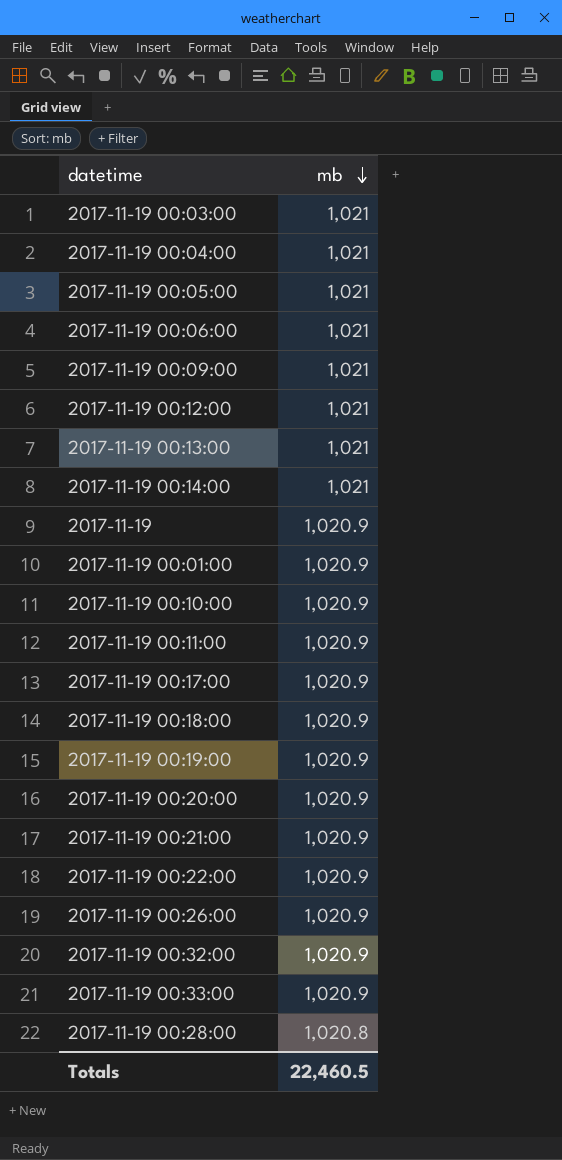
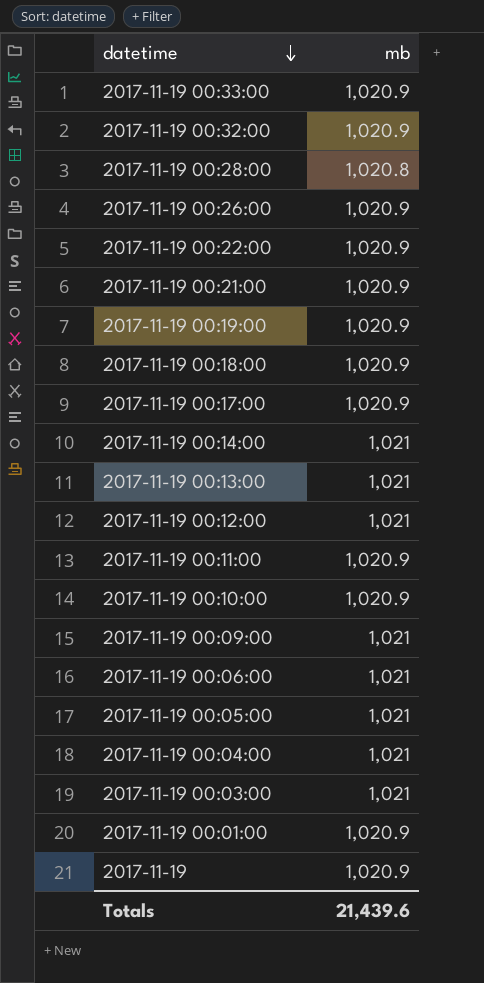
row order: mb descending -> datetime descending
row 2017-11-19 00:20:00: 1,020.9 -> none
Totals | mb: 22,460.5 -> 21,439.6

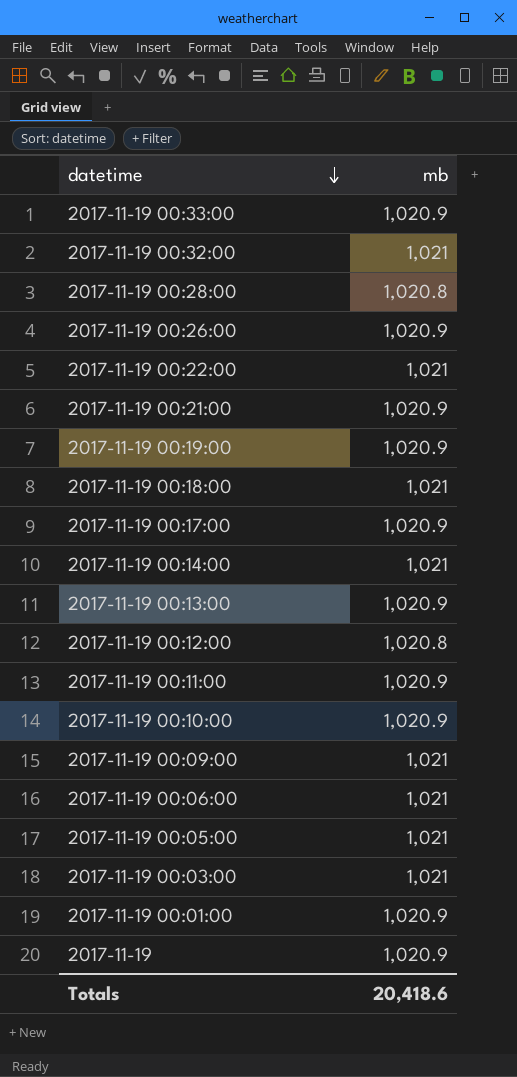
row 2017-11-19 00:04:00: 1,021 -> none
2017-11-19 00:32:00 | mb: 1,020.9 -> 1,021
2017-11-19 00:22:00 | mb: 1,020.9 -> 1,021
2017-11-19 00:18:00 | mb: 1,020.9 -> 1,021
2017-11-19 00:13:00 | mb: 1,021 -> 1,020.9
2017-11-19 00:12:00 | mb: 1,021 -> 1,020.8
Totals | mb: 21,439.6 -> 20,418.6

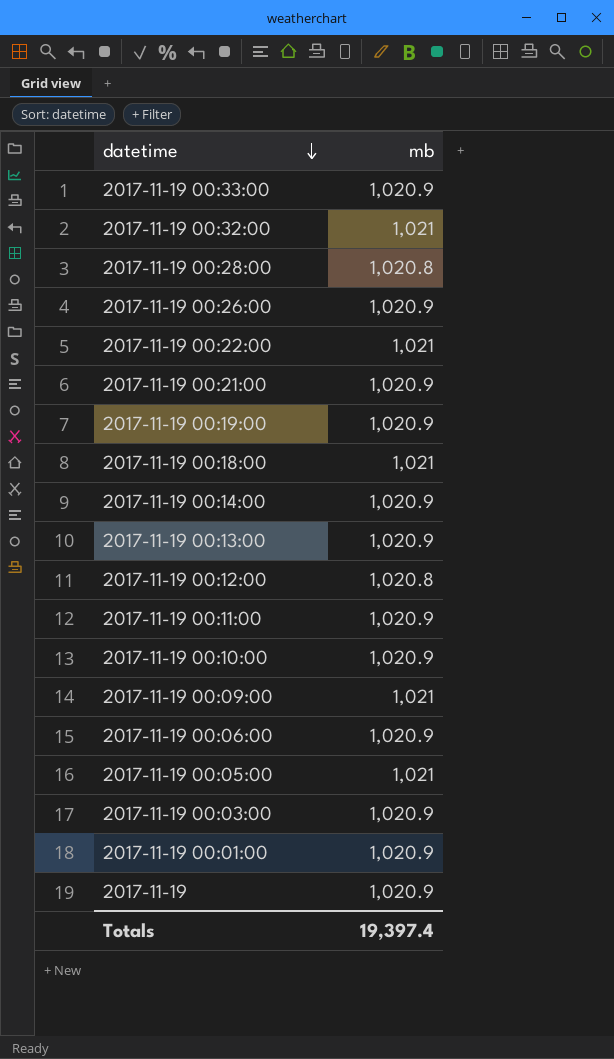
row 2017-11-19 00:17:00: 1,020.9 -> none
2017-11-19 00:14:00 | mb: 1,021 -> 1,020.9
2017-11-19 00:06:00 | mb: 1,021 -> 1,020.9
2017-11-19 00:03:00 | mb: 1,021 -> 1,020.9
Totals | mb: 20,418.6 -> 19,397.4

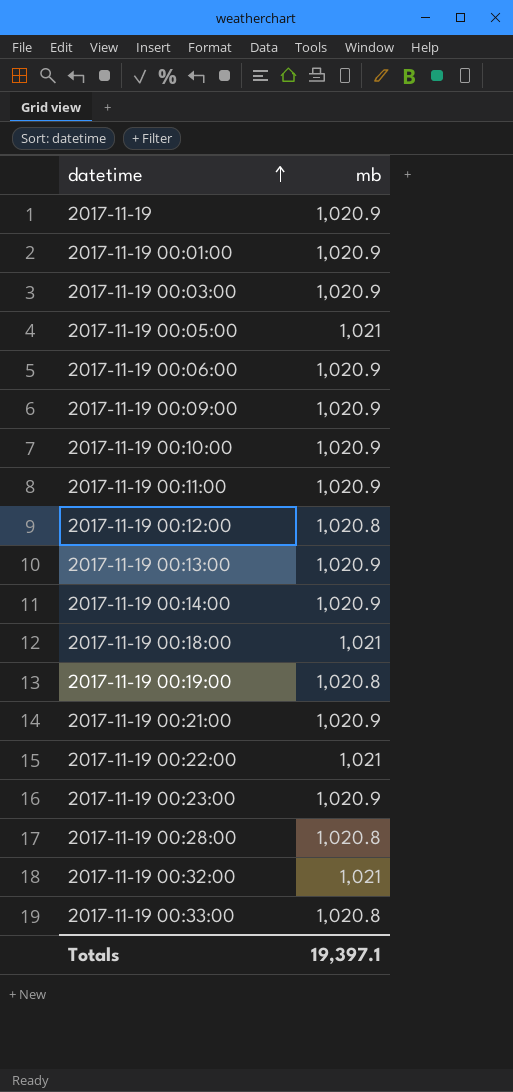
row order: datetime descending -> datetime ascending
row 2017-11-19 00:26:00: 1,020.9 -> none
2017-11-19 00:09:00 | mb: 1,021 -> 1,020.9
2017-11-19 00:19:00 | mb: 1,020.9 -> 1,020.8
row 2017-11-19 00:23:00: none -> 1,020.9
2017-11-19 00:33:00 | mb: 1,020.9 -> 1,020.8
Totals | mb: 19,397.4 -> 19,397.1

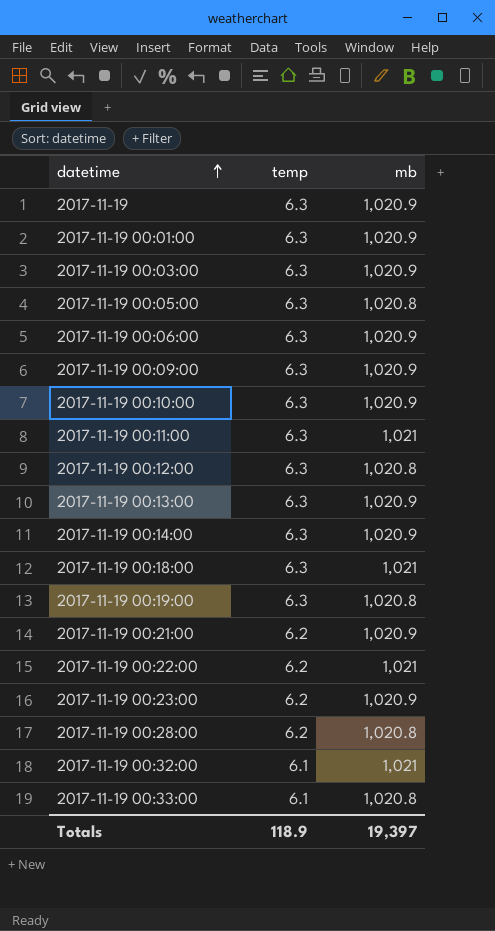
column temp | position: none -> 2
2017-11-19 00:05:00 | mb: 1,021 -> 1,020.8
2017-11-19 00:11:00 | mb: 1,020.9 -> 1,021
Totals | mb: 19,397.1 -> 19,397

